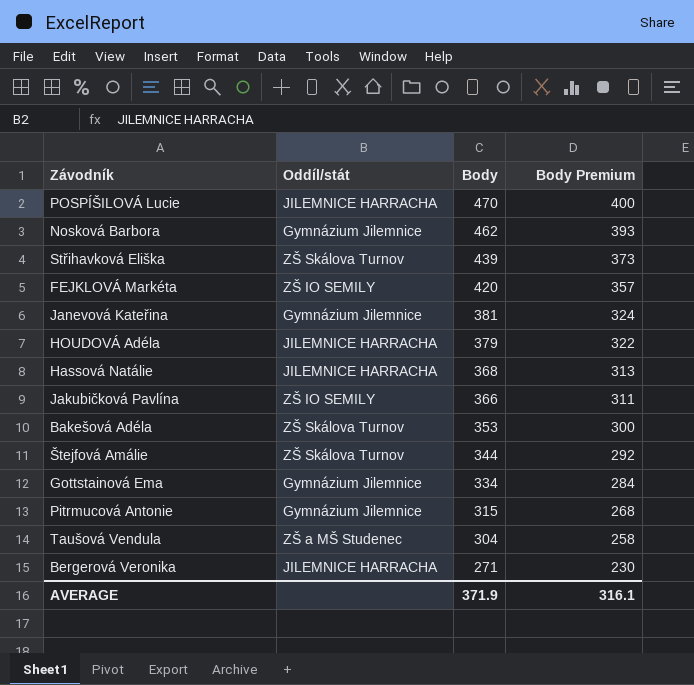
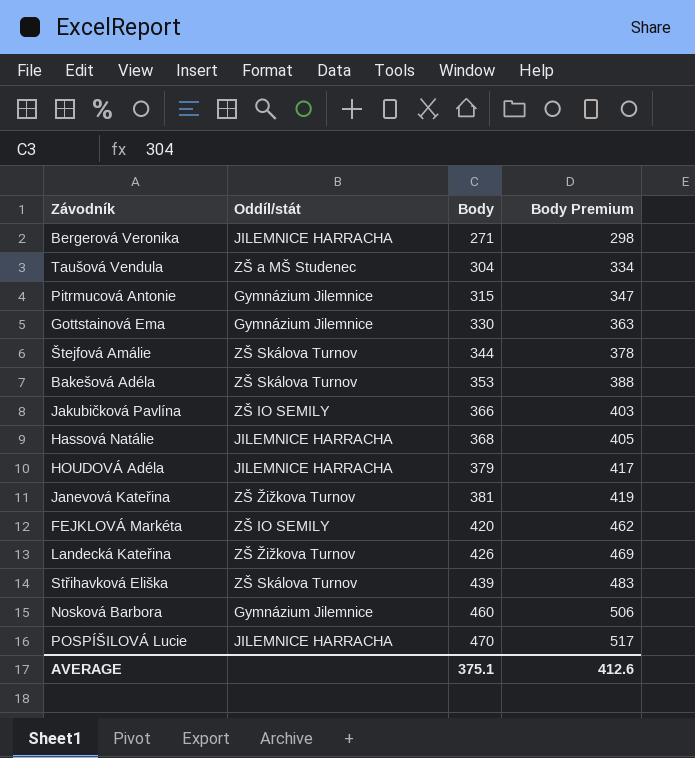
row order: Body descending -> Body ascending
column Body Premium | formula: [Body] * 0.85 -> [Body] * 1.1
Gottstainová Ema | Body: 334 -> 330
Janevová Kateřina | Oddíl/stát: Gymnázium Jilemnice -> ZŠ Žižkova Turnov
row Landecká Kateřina: none -> ZŠ Žižkova Turnov | 426 | 469
Nosková Barbora | Body: 462 -> 460
AVERAGE | Body: 371.9 -> 375.1
AVERAGE | Body Premium: 316.1 -> 412.6

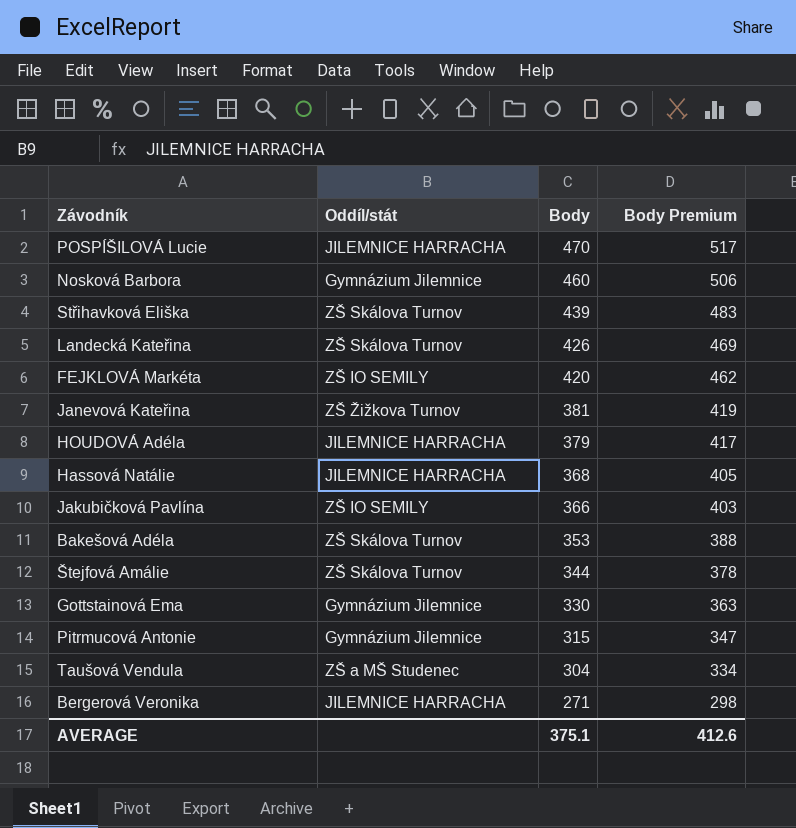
row order: Body ascending -> Body descending
Landecká Kateřina | Oddíl/stát: ZŠ Žižkova Turnov -> ZŠ Skálova Turnov

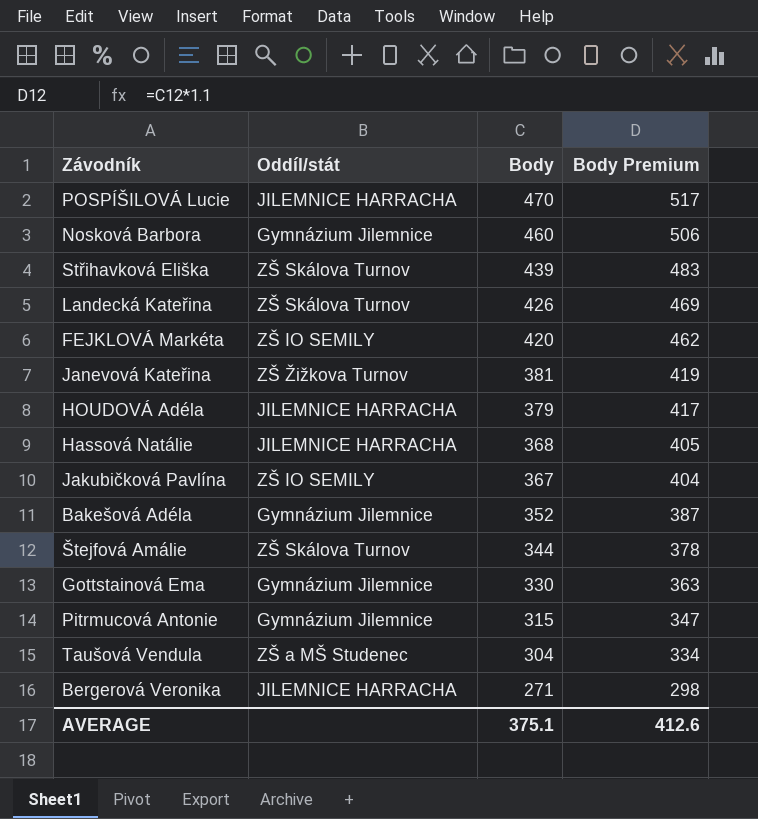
Jakubičková Pavlína | Body: 366 -> 367
Jakubičková Pavlína | Body Premium: 403 -> 404
Bakešová Adéla | Oddíl/stát: ZŠ Skálova Turnov -> Gymnázium Jilemnice
Bakešová Adéla | Body: 353 -> 352
Bakešová Adéla | Body Premium: 388 -> 387

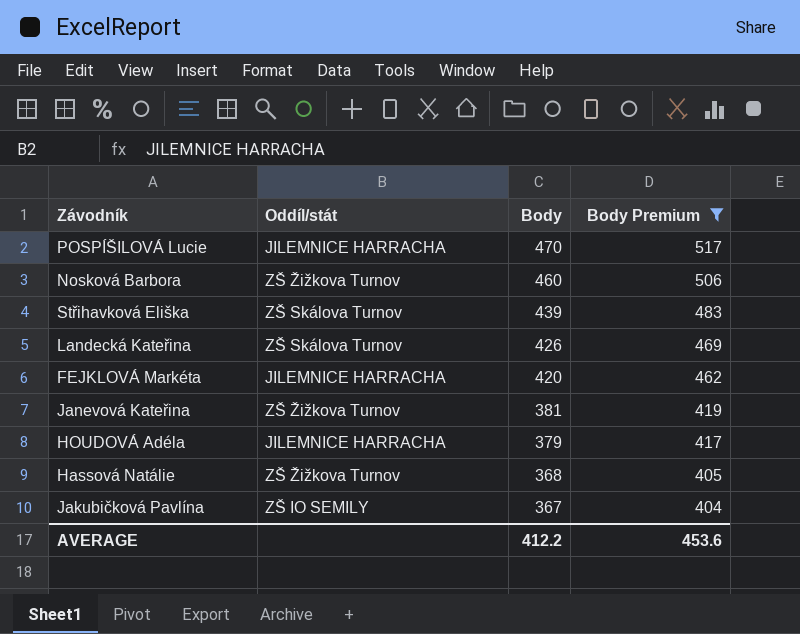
filter: none -> Body Premium >= 404
Nosková Barbora | Oddíl/stát: Gymnázium Jilemnice -> ZŠ Žižkova Turnov
FEJKLOVÁ Markéta | Oddíl/stát: ZŠ IO SEMILY -> JILEMNICE HARRACHA
Hassová Natálie | Oddíl/stát: JILEMNICE HARRACHA -> ZŠ Žižkova Turnov
AVERAGE | Body: 375.1 -> 412.2
AVERAGE | Body Premium: 412.6 -> 453.6

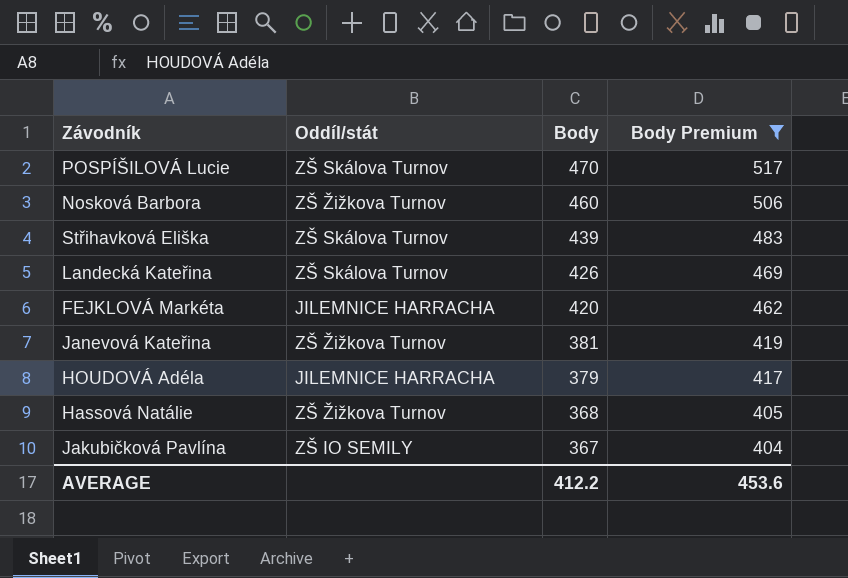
POSPÍŠILOVÁ Lucie | Oddíl/stát: JILEMNICE HARRACHA -> ZŠ Skálova Turnov

